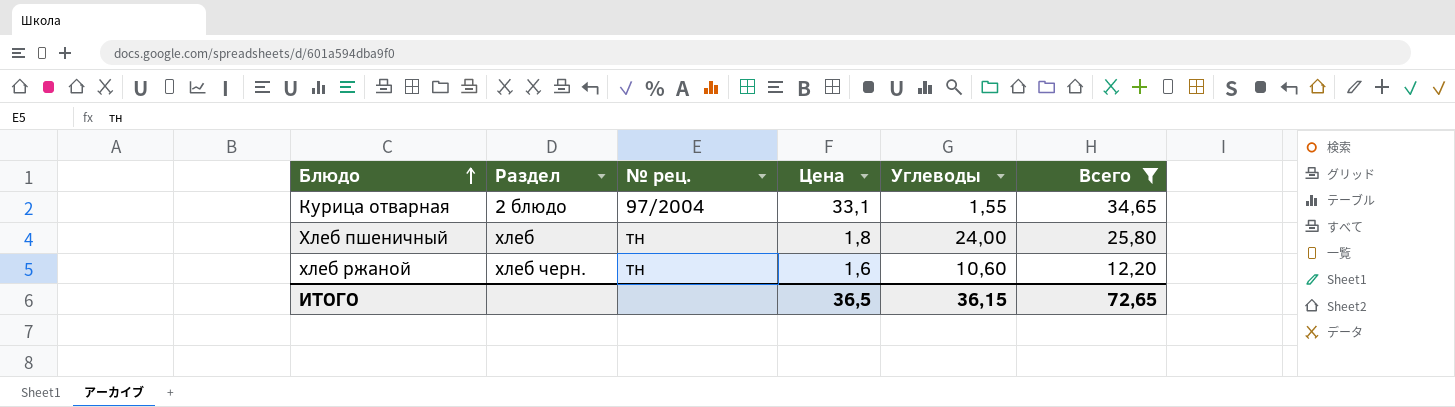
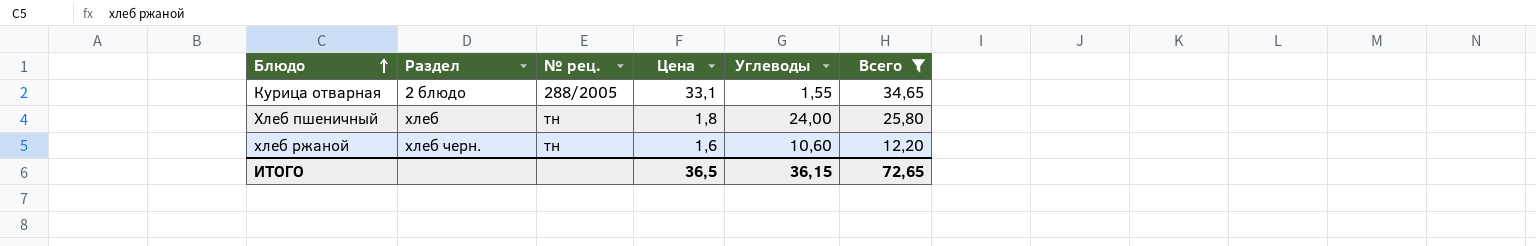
Курица отварная | № рец.: 97/2004 -> 288/2005

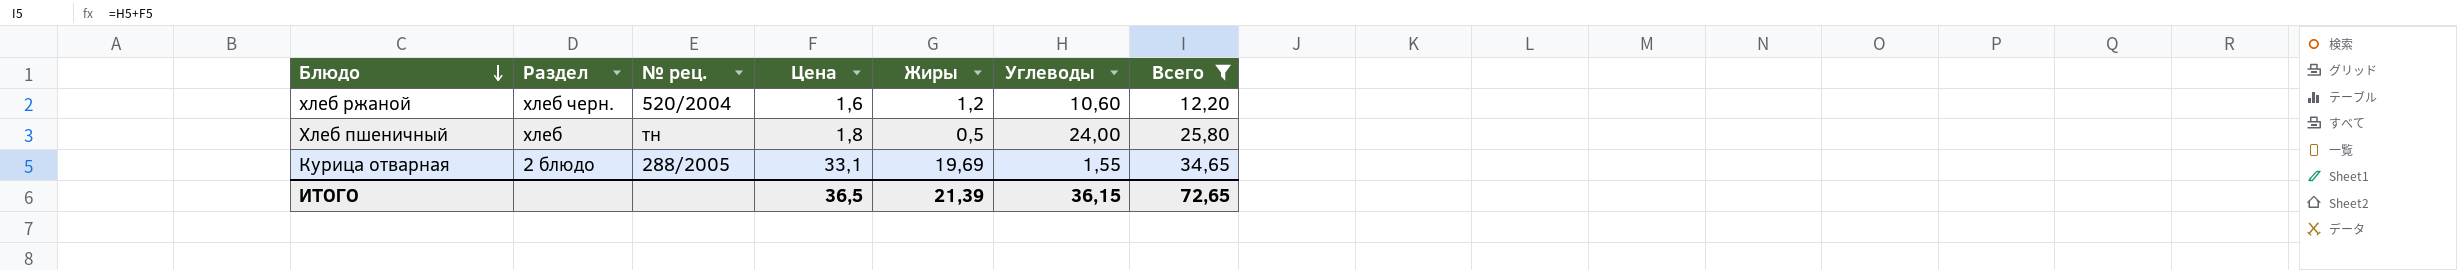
row order: Блюдо ascending -> Блюдо descending
column Жиры | position: none -> 5
хлеб ржаной | № рец.: тн -> 520/2004

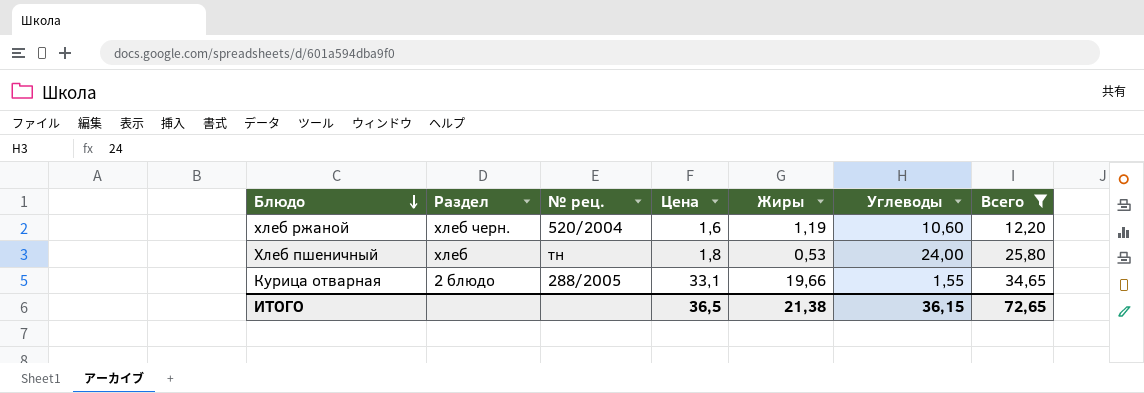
хлеб ржаной | Жиры: 1,2 -> 1,19
Хлеб пшеничный | Жиры: 0,5 -> 0,53
Курица отварная | Жиры: 19,69 -> 19,66
ИТОГО | Жиры: 21,39 -> 21,38

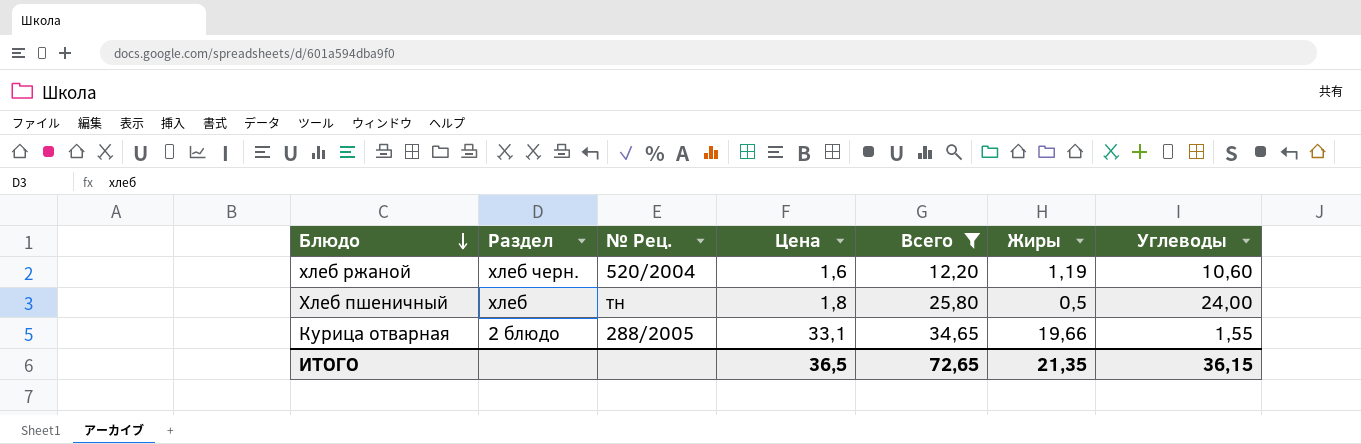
column name: № рец. -> № Рец.
column Всего | position: 7 -> 5
Хлеб пшеничный | Жиры: 0,53 -> 0,5
ИТОГО | Жиры: 21,38 -> 21,35

